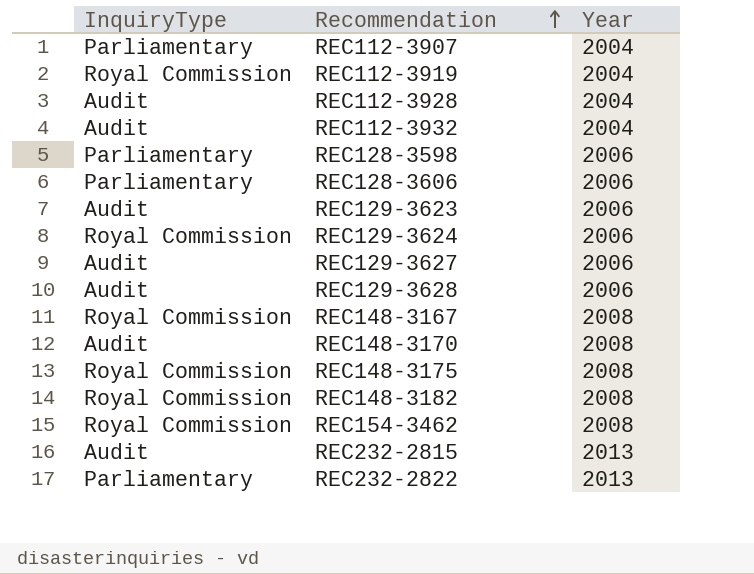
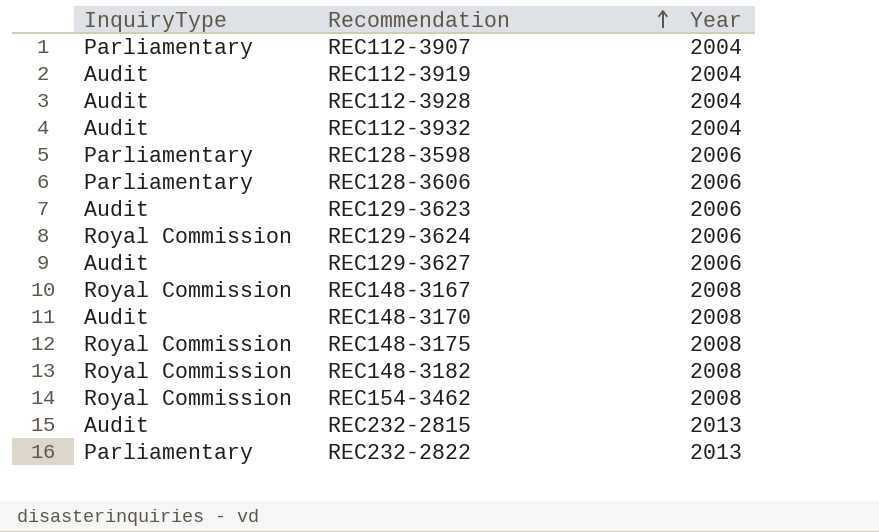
row REC129-3628: Audit | 2006 -> none
REC112-3919 | InquiryType: Royal Commission -> Audit

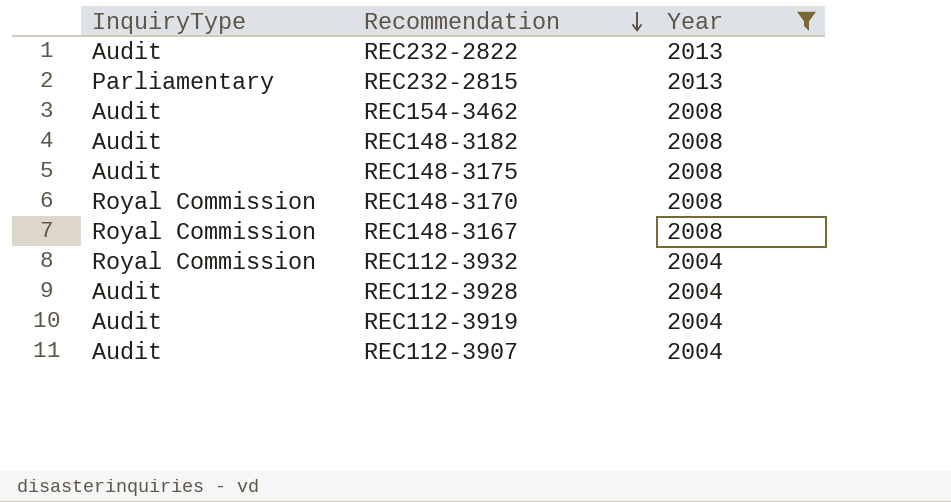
filter: none -> Year != 2006
row order: Recommendation ascending -> Recommendation descending
REC232-2822 | InquiryType: Parliamentary -> Audit
REC232-2815 | InquiryType: Audit -> Parliamentary
REC154-3462 | InquiryType: Royal Commission -> Audit
REC148-3182 | InquiryType: Royal Commission -> Audit
REC148-3175 | InquiryType: Royal Commission -> Audit
REC148-3170 | InquiryType: Audit -> Royal Commission
REC112-3932 | InquiryType: Audit -> Royal Commission
REC112-3907 | InquiryType: Parliamentary -> Audit

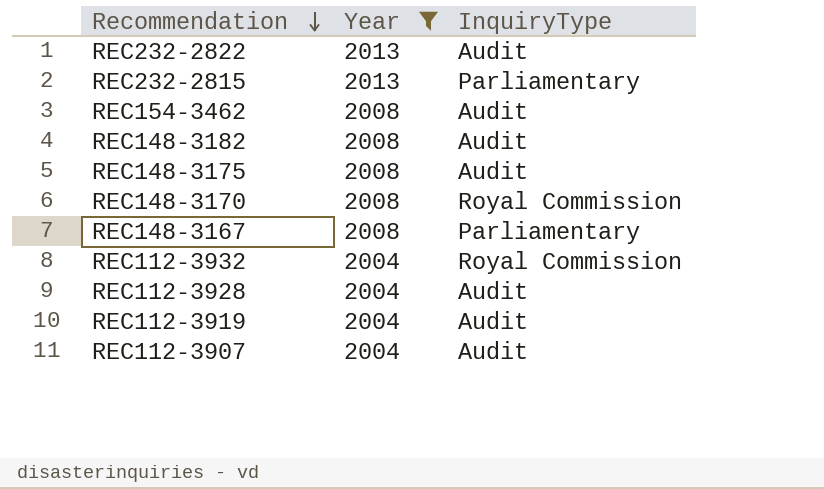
column InquiryType | position: 1 -> 3
REC148-3167 | InquiryType: Royal Commission -> Parliamentary

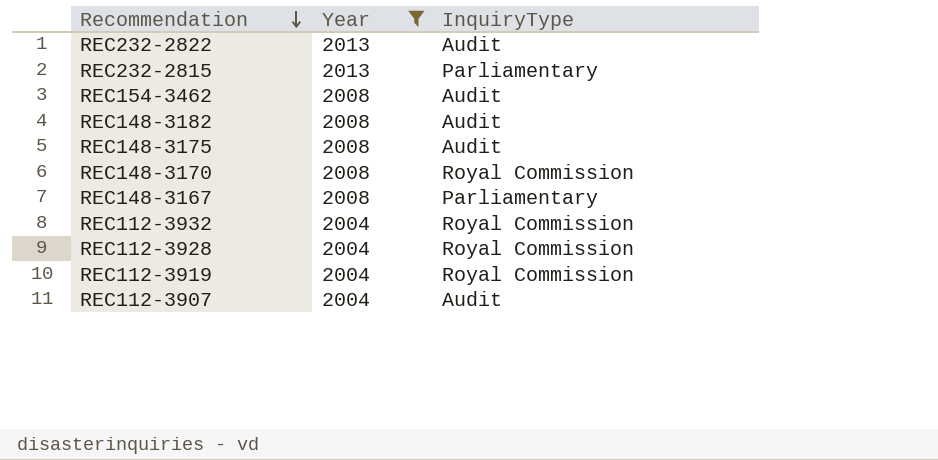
REC112-3928 | InquiryType: Audit -> Royal Commission
REC112-3919 | InquiryType: Audit -> Royal Commission

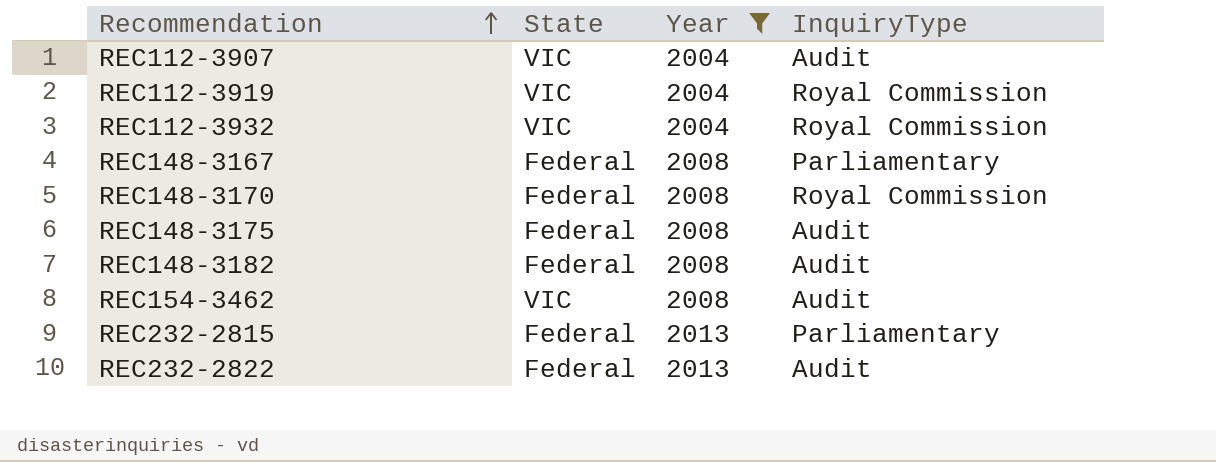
row order: Recommendation descending -> Recommendation ascending
column State | position: none -> 2
row REC112-3928: 2004 | Royal Commission -> none

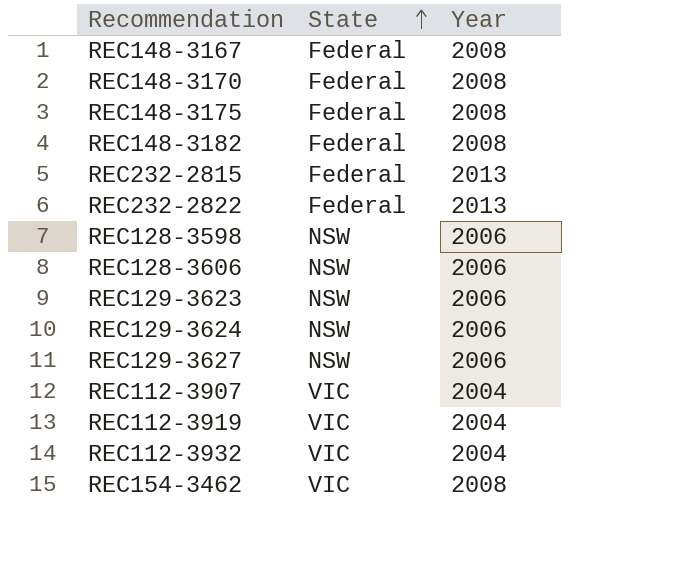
filter: Year != 2006 -> none
row order: Recommendation ascending -> State ascending
column InquiryType | position: 4 -> none

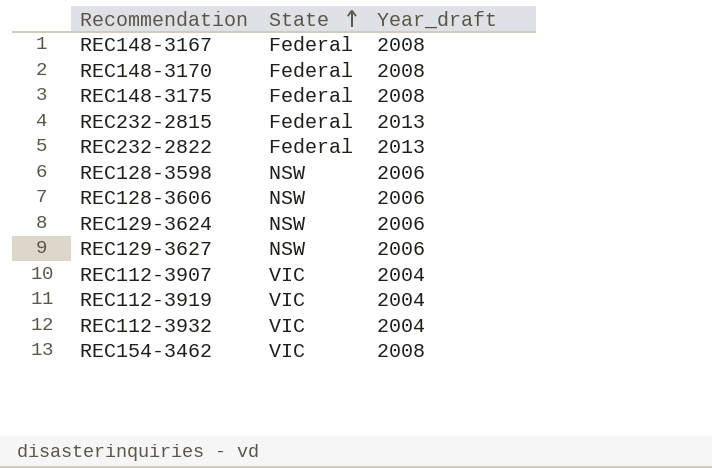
column name: Year -> Year_draft
row REC148-3182: Federal | 2008 -> none
row REC129-3623: NSW | 2006 -> none

